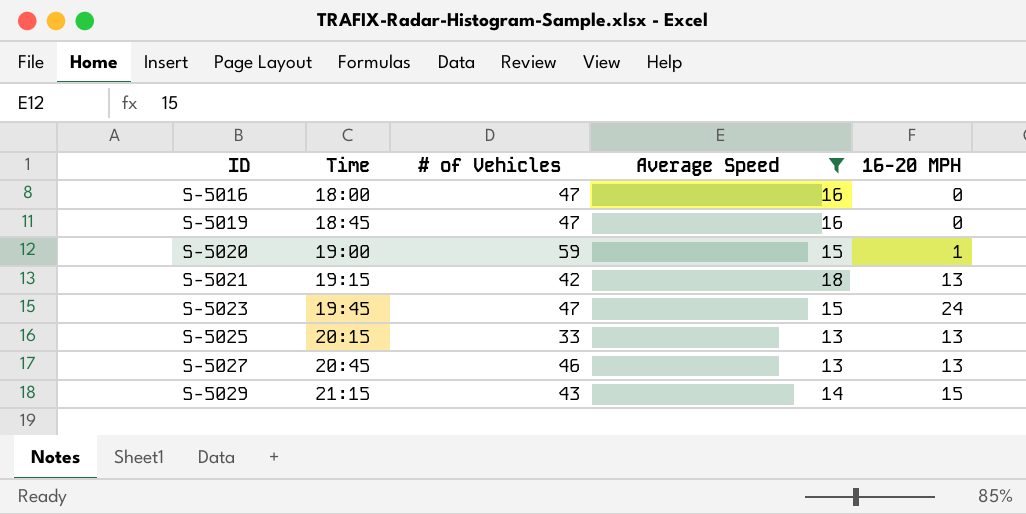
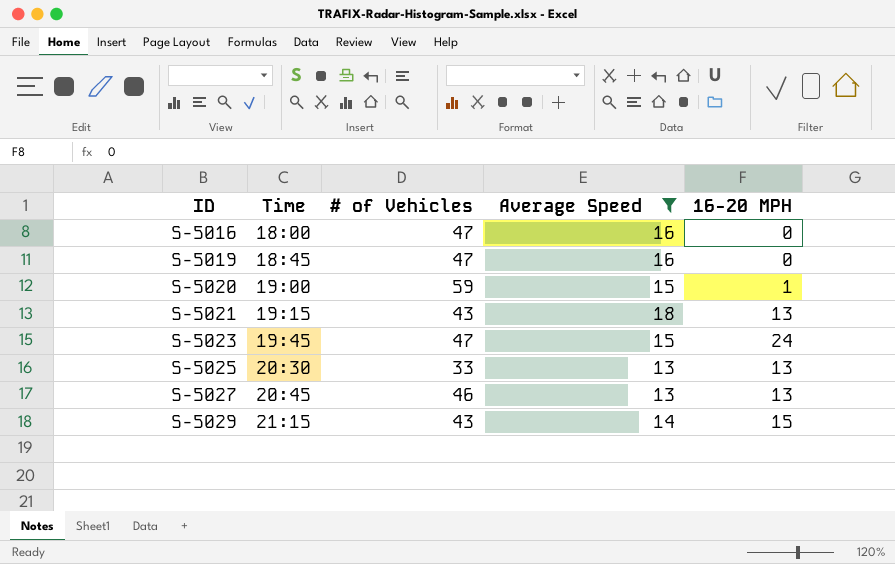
S-5021 | # of Vehicles: 42 -> 43
S-5025 | Time: 20:15 -> 20:30

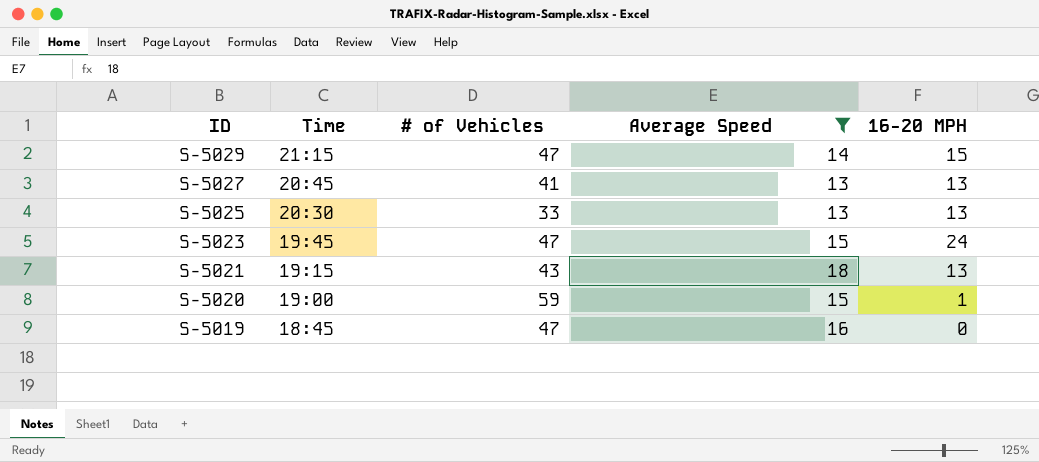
row order: ID ascending -> ID descending
row S-5016: 18:00 | 47 | 16 | 0 -> none
S-5029 | # of Vehicles: 43 -> 47
S-5027 | # of Vehicles: 46 -> 41

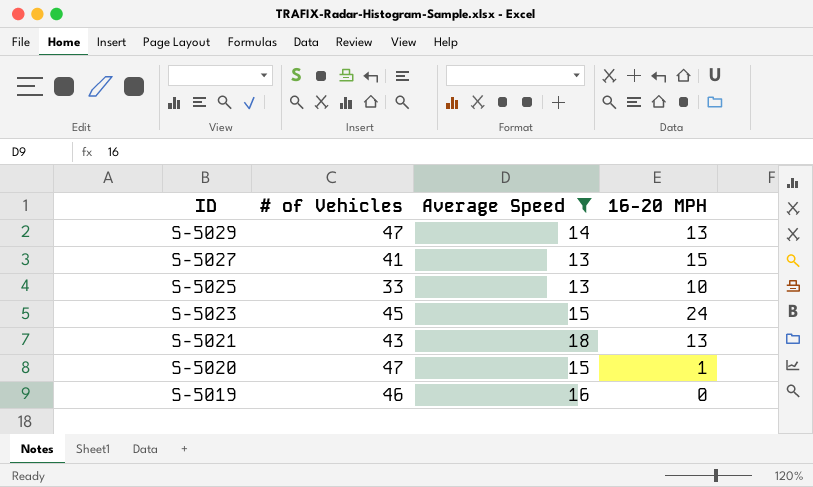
column Time | position: 2 -> none
S-5029 | 16-20 MPH: 15 -> 13
S-5027 | 16-20 MPH: 13 -> 15
S-5025 | 16-20 MPH: 13 -> 10
S-5023 | # of Vehicles: 47 -> 45
S-5020 | # of Vehicles: 59 -> 47
S-5019 | # of Vehicles: 47 -> 46

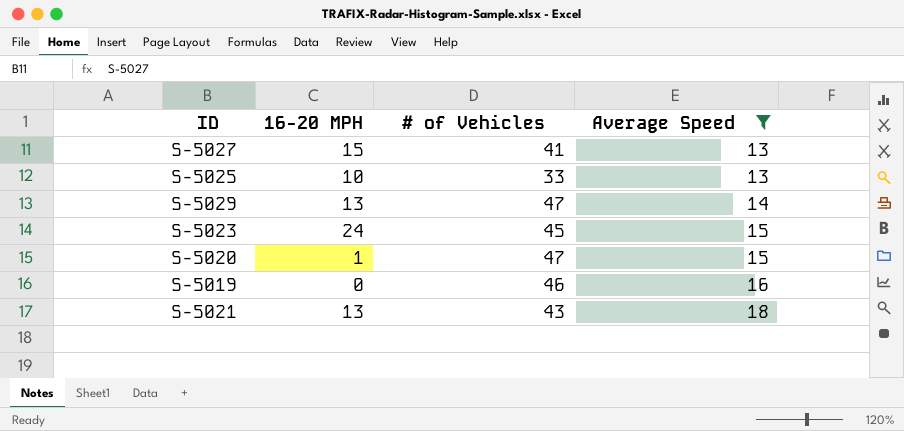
row order: ID descending -> Average Speed ascending
column 16-20 MPH | position: 4 -> 2

